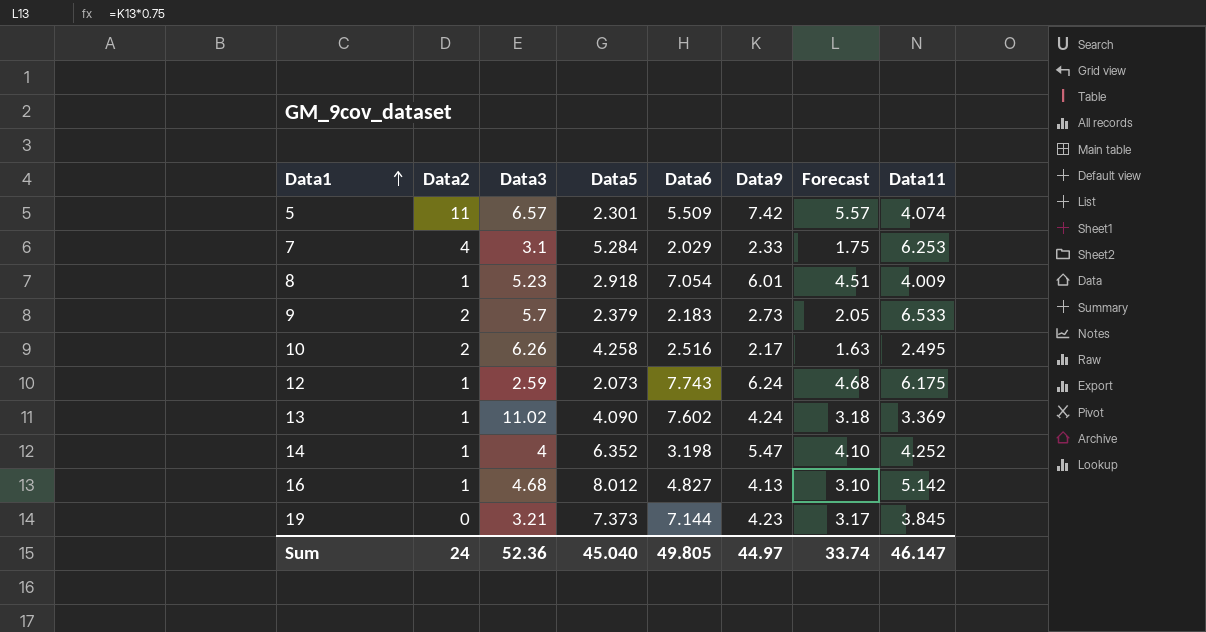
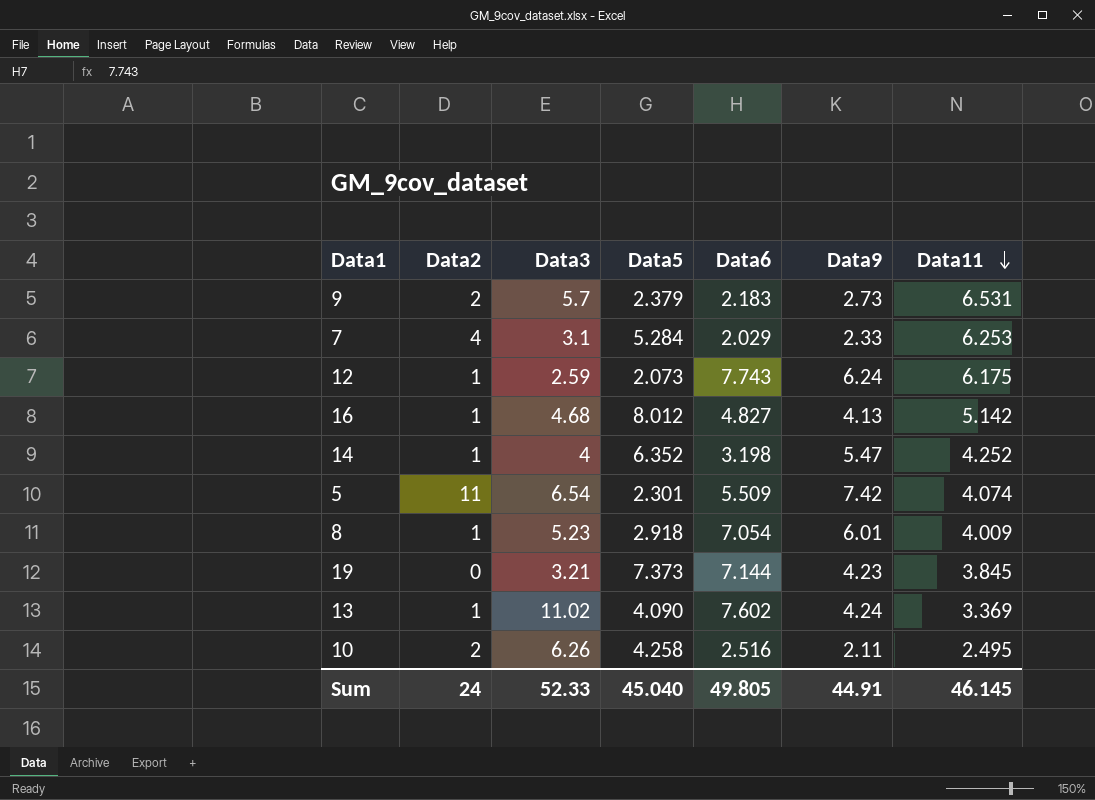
row order: Data1 ascending -> Data11 descending
column Forecast | formula: [Data9] * 0.75 -> none
9 | Data11: 6.533 -> 6.531
5 | Data3: 6.57 -> 6.54
10 | Data9: 2.17 -> 2.11
Sum | Data3: 52.36 -> 52.33
Sum | Data9: 44.97 -> 44.91
Sum | Data11: 46.147 -> 46.145

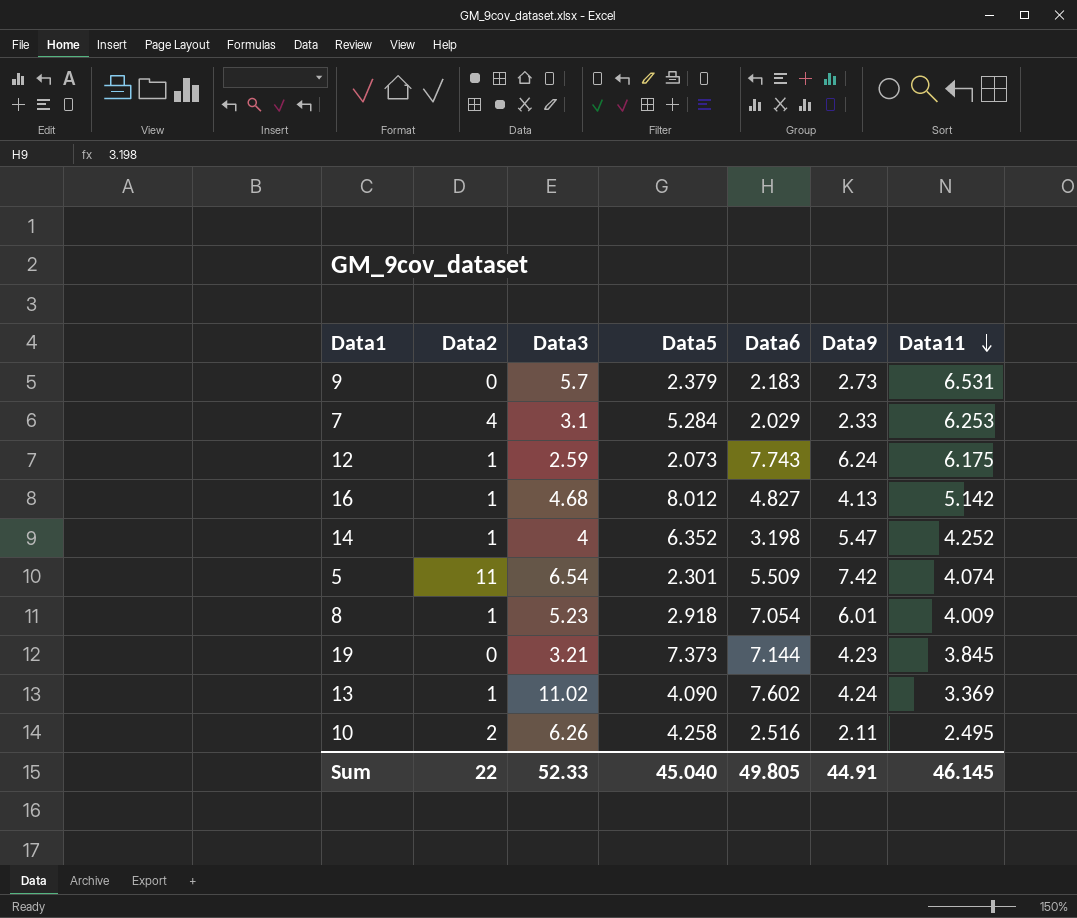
9 | Data2: 2 -> 0
Sum | Data2: 24 -> 22

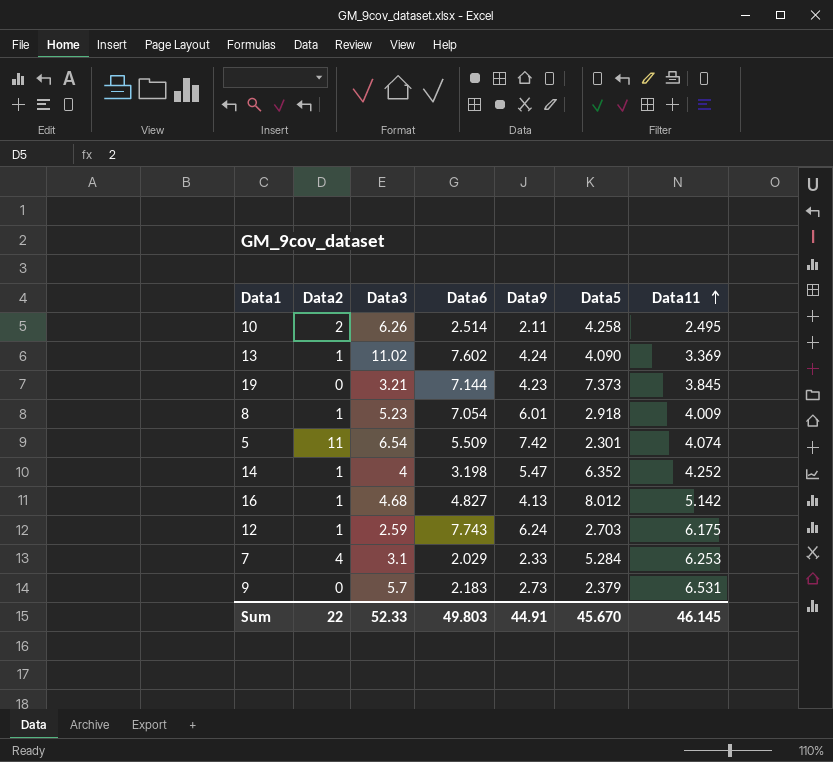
row order: Data11 descending -> Data11 ascending
column Data5 | position: 4 -> 6
10 | Data6: 2.516 -> 2.514
12 | Data5: 2.073 -> 2.703
Sum | Data6: 49.805 -> 49.803
Sum | Data5: 45.040 -> 45.670

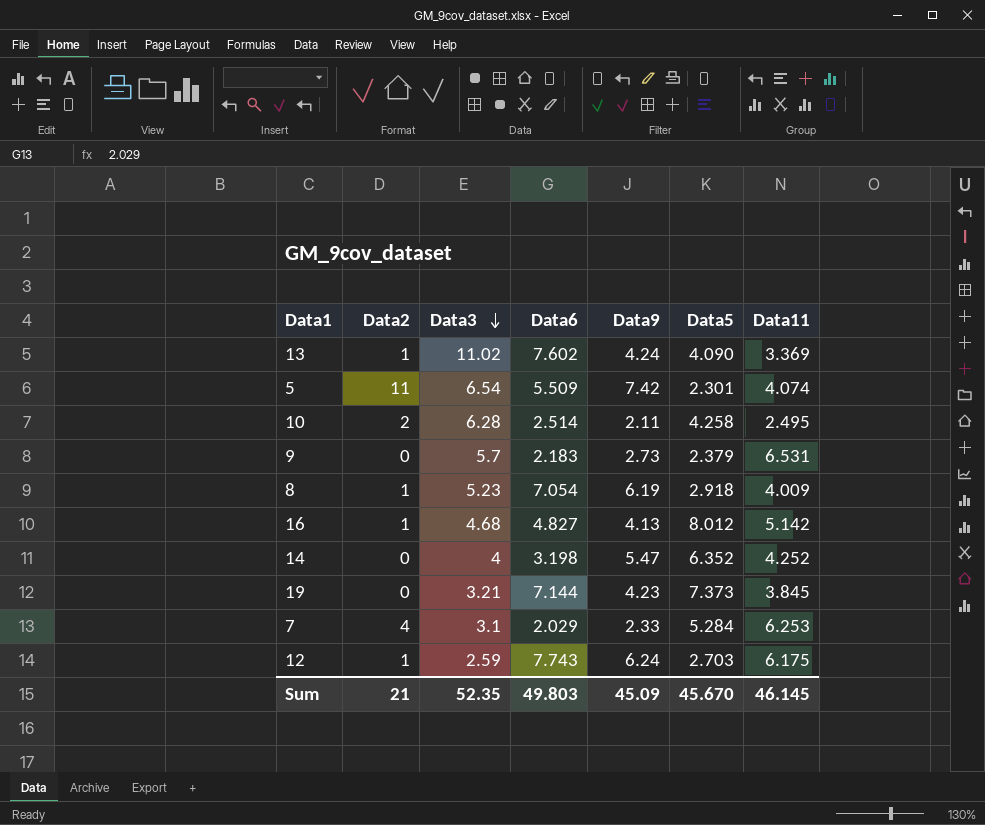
row order: Data11 ascending -> Data3 descending
10 | Data3: 6.26 -> 6.28
8 | Data9: 6.01 -> 6.19
14 | Data2: 1 -> 0
Sum | Data2: 22 -> 21
Sum | Data3: 52.33 -> 52.35
Sum | Data9: 44.91 -> 45.09

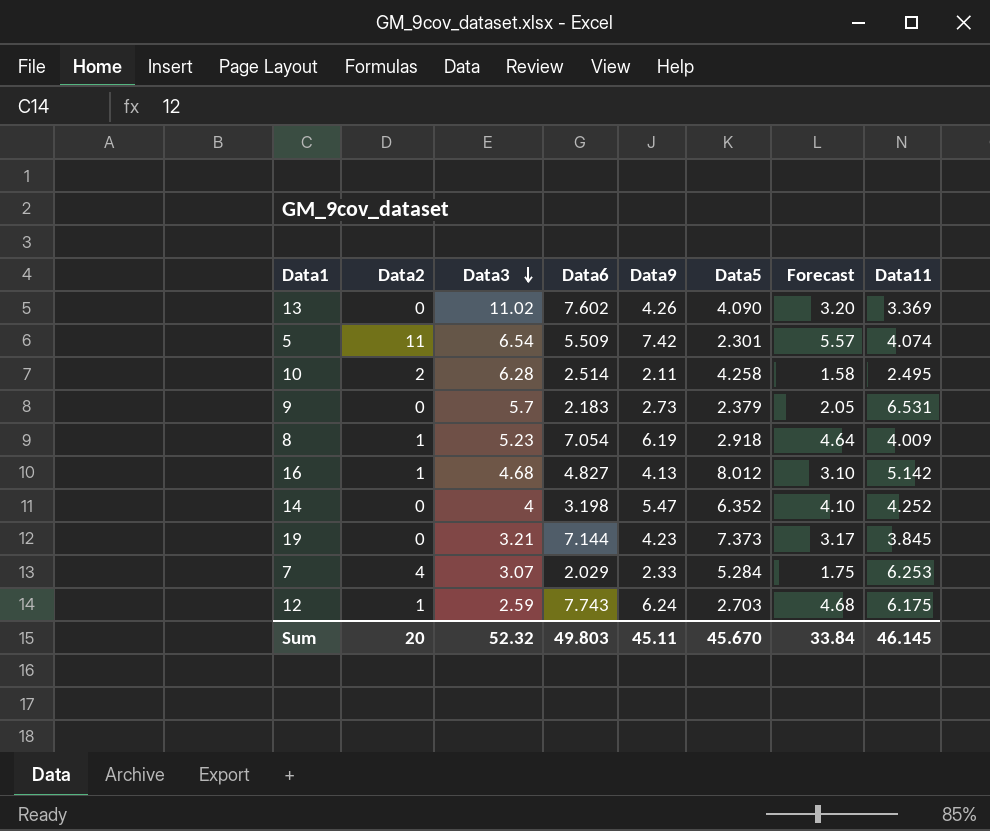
column Forecast | formula: none -> [Data9] * 0.75
13 | Data2: 1 -> 0
13 | Data9: 4.24 -> 4.26
7 | Data3: 3.1 -> 3.07
Sum | Data2: 21 -> 20
Sum | Data3: 52.35 -> 52.32
Sum | Data9: 45.09 -> 45.11

